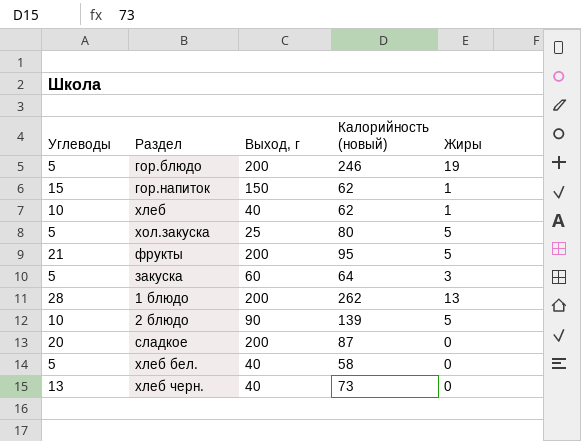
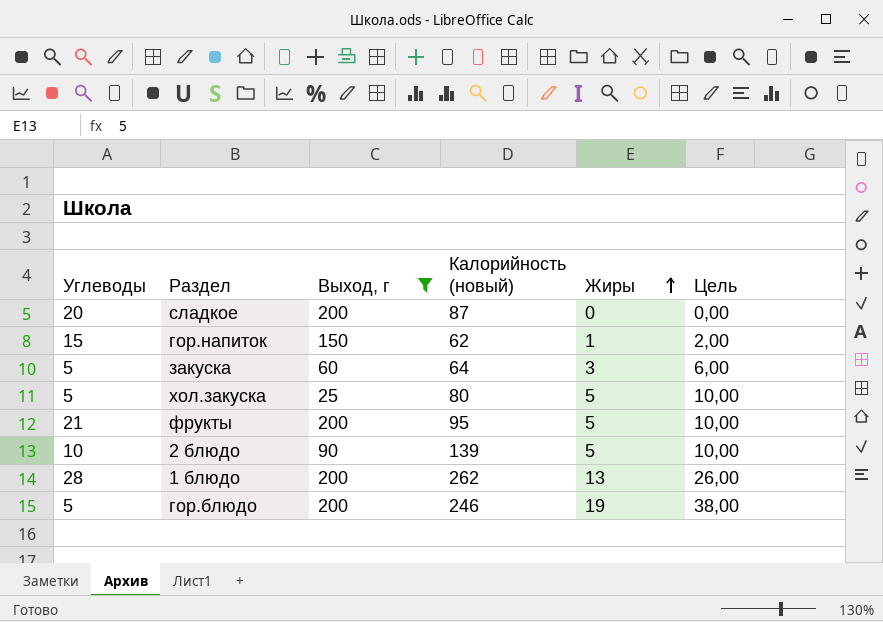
filter: none -> Выход, г != 40
row order: none -> Жиры ascending
column Цель | formula: none -> [Жиры] * 2

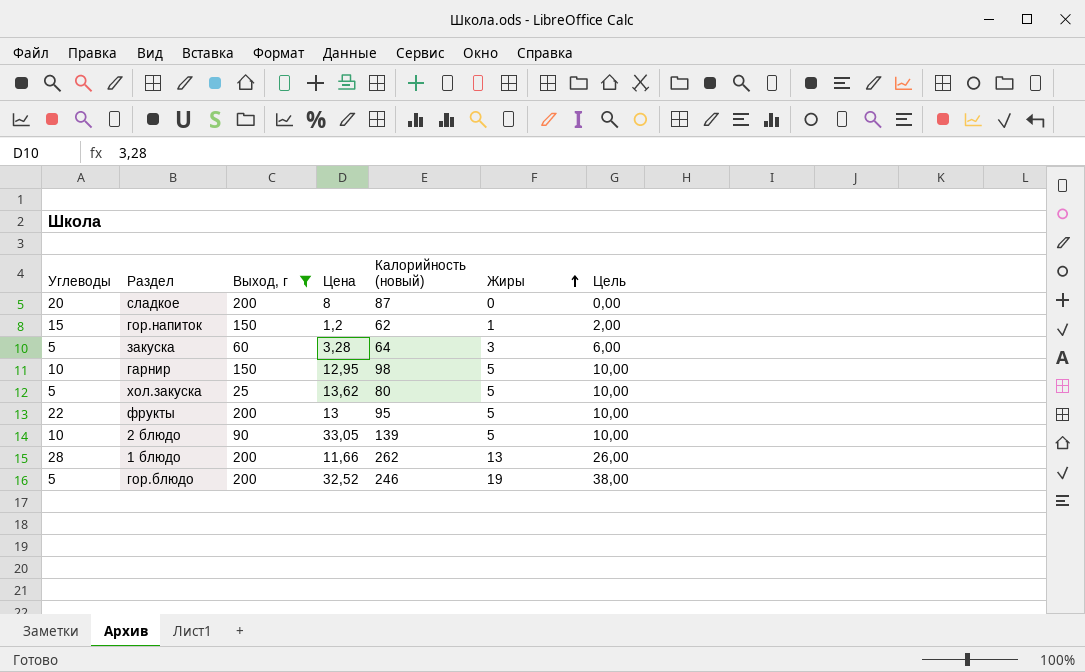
column Цена | position: none -> 4
row гарнир: none -> 10 | 150 | 12,95 | 98 | 5 | 10,00
фрукты | Углеводы: 21 -> 22

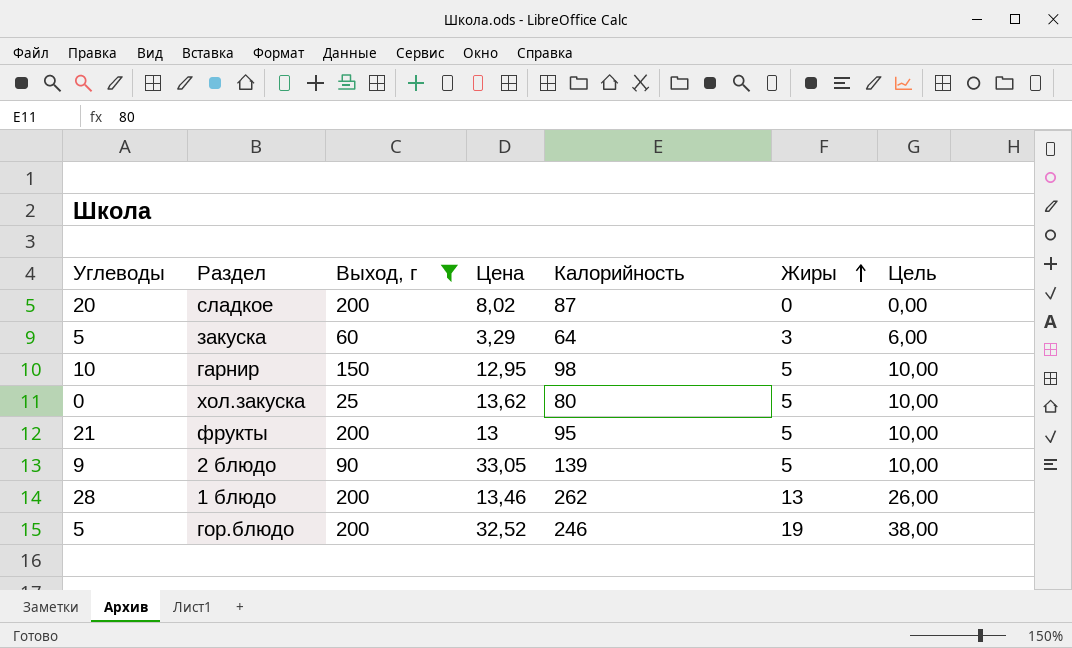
column name: Калорийность (новый) -> Калорийность
row гор.напиток: 15 | 150 | 1,2 | 62 | 1 | 2,00 -> none
сладкое | Цена: 8 -> 8,02
закуска | Цена: 3,28 -> 3,29
хол.закуска | Углеводы: 5 -> 0
фрукты | Углеводы: 22 -> 21
2 блюдо | Углеводы: 10 -> 9
1 блюдо | Цена: 11,66 -> 13,46

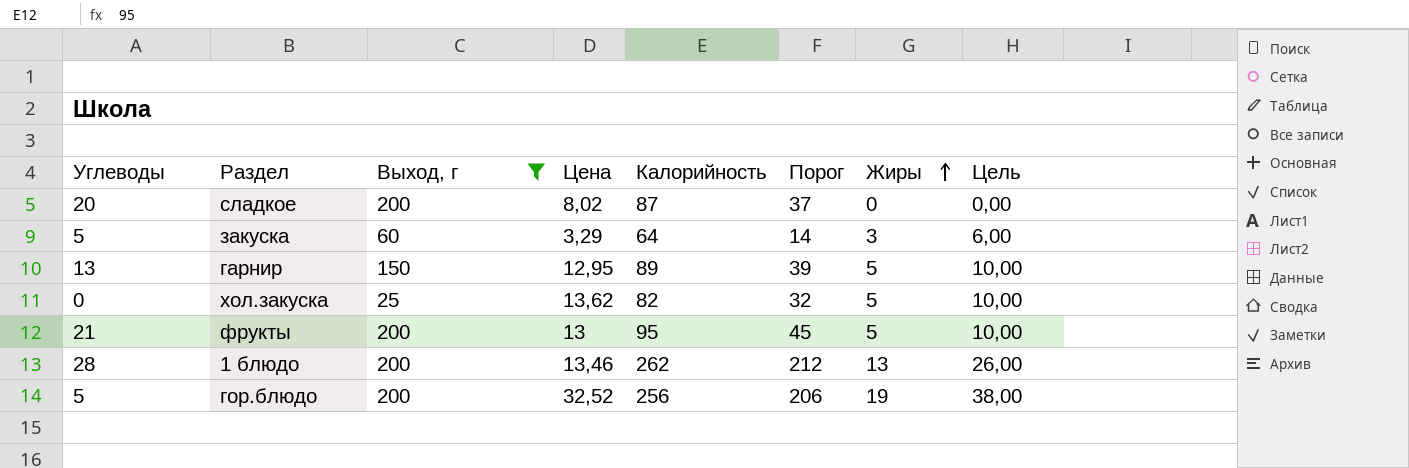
column Порог | formula: none -> [Калорийность] - 50
row 2 блюдо: 9 | 90 | 33,05 | 139 | 5 | 10,00 -> none
гарнир | Углеводы: 10 -> 13
гарнир | Калорийность: 98 -> 89
хол.закуска | Калорийность: 80 -> 82
гор.блюдо | Калорийность: 246 -> 256

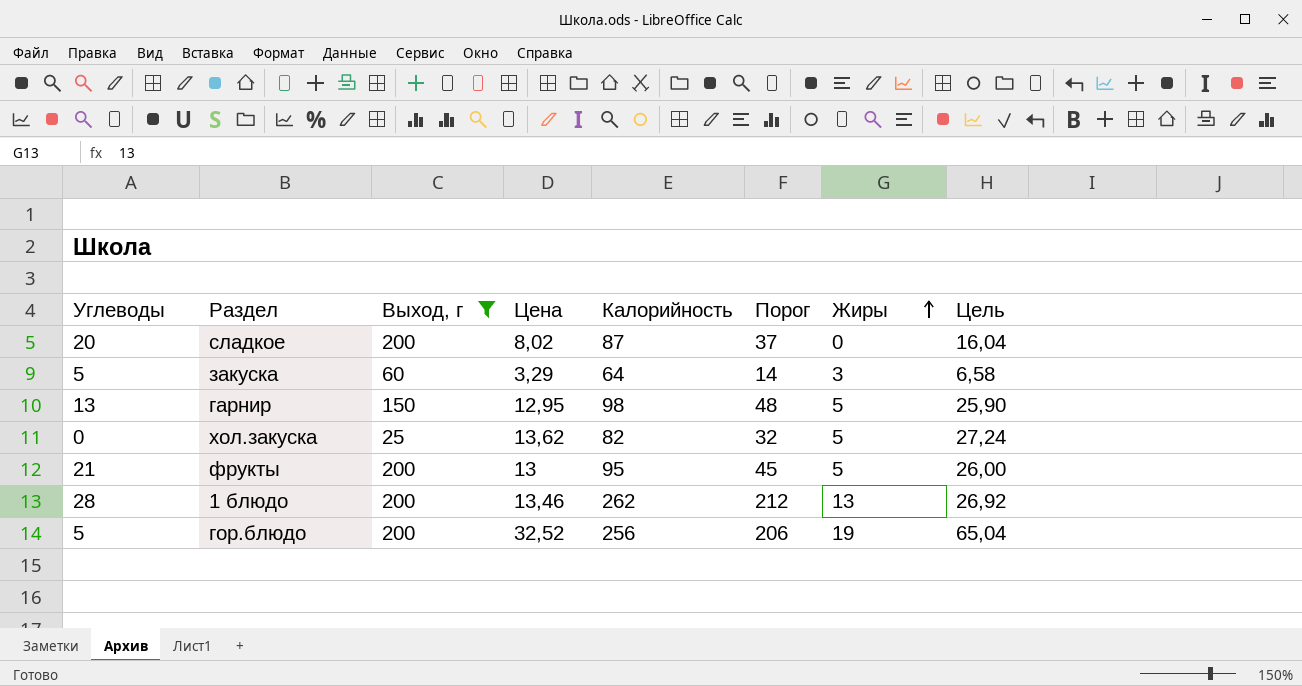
column Цель | formula: [Жиры] * 2 -> [Цена] * 2
гарнир | Калорийность: 89 -> 98
гарнир | Порог: 39 -> 48

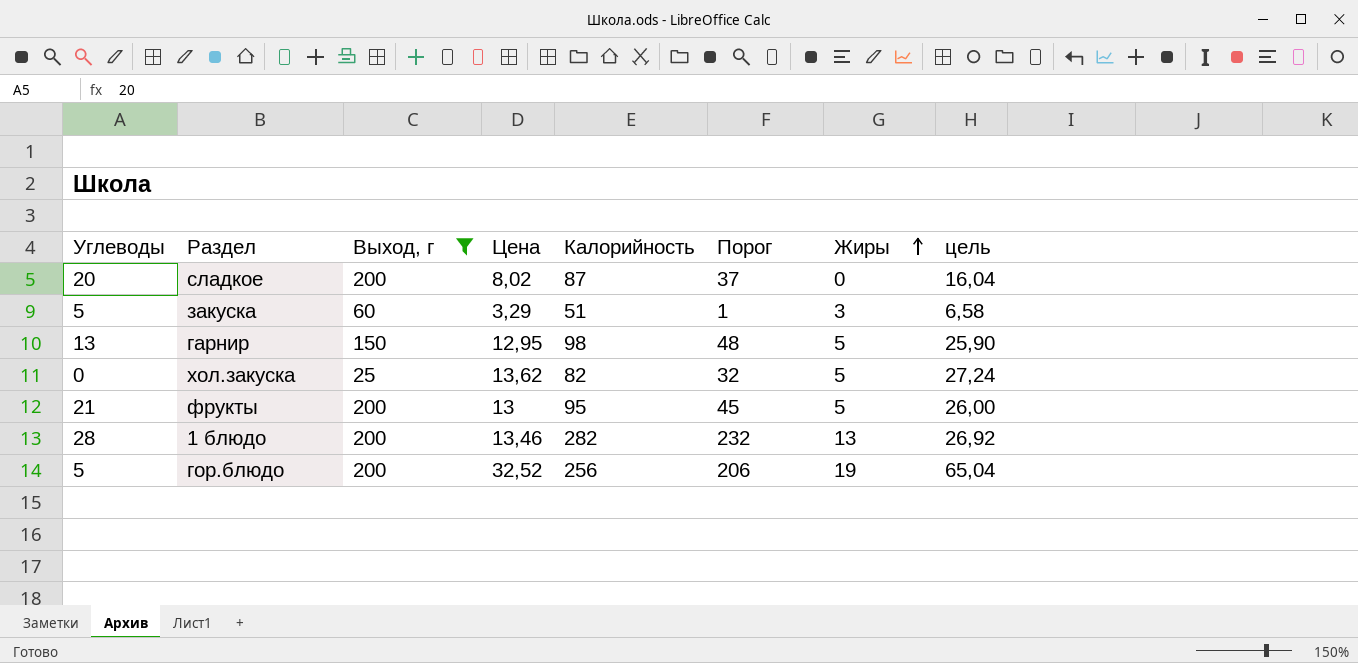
column name: Цель -> цель
закуска | Калорийность: 64 -> 51
закуска | Порог: 14 -> 1
1 блюдо | Калорийность: 262 -> 282
1 блюдо | Порог: 212 -> 232

